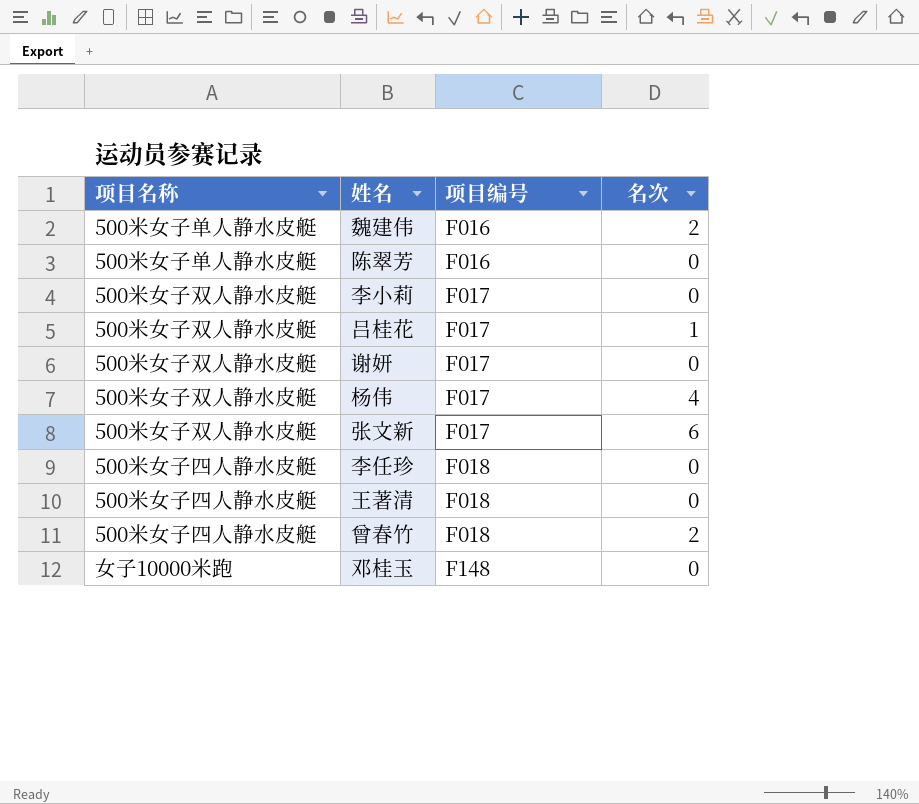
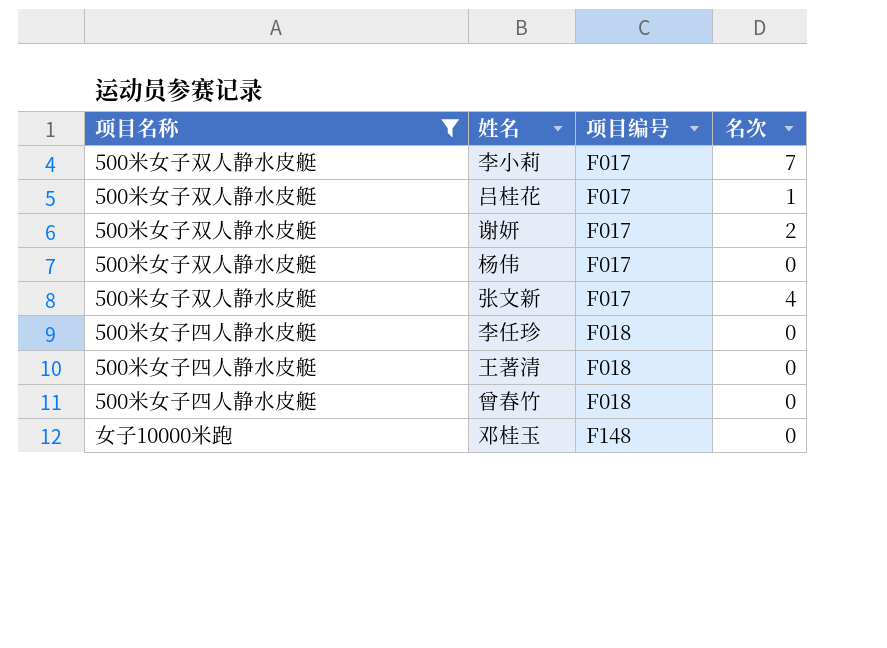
filter: none -> 项目名称 != 500米女子单人静水皮艇
李小莉 | 名次: 0 -> 7
谢妍 | 名次: 0 -> 2
杨伟 | 名次: 4 -> 0
张文新 | 名次: 6 -> 4
曾春竹 | 名次: 2 -> 0

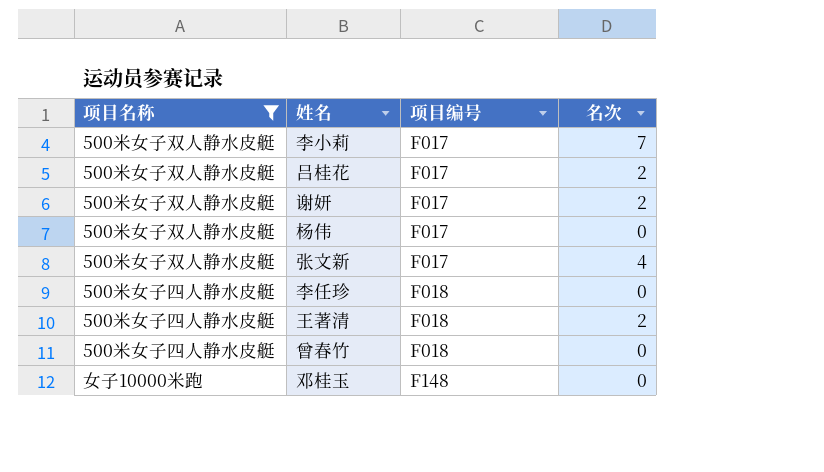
吕桂花 | 名次: 1 -> 2
王著清 | 名次: 0 -> 2

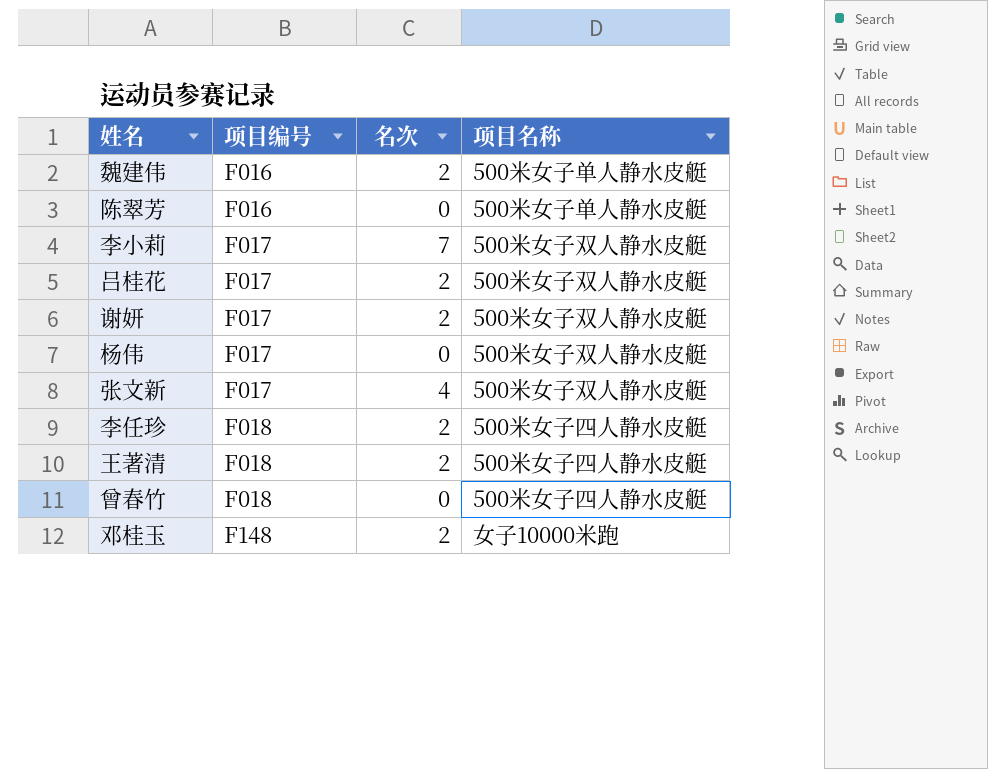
filter: 项目名称 != 500米女子单人静水皮艇 -> none
column 项目名称 | position: 1 -> 4
李任珍 | 名次: 0 -> 2
邓桂玉 | 名次: 0 -> 2

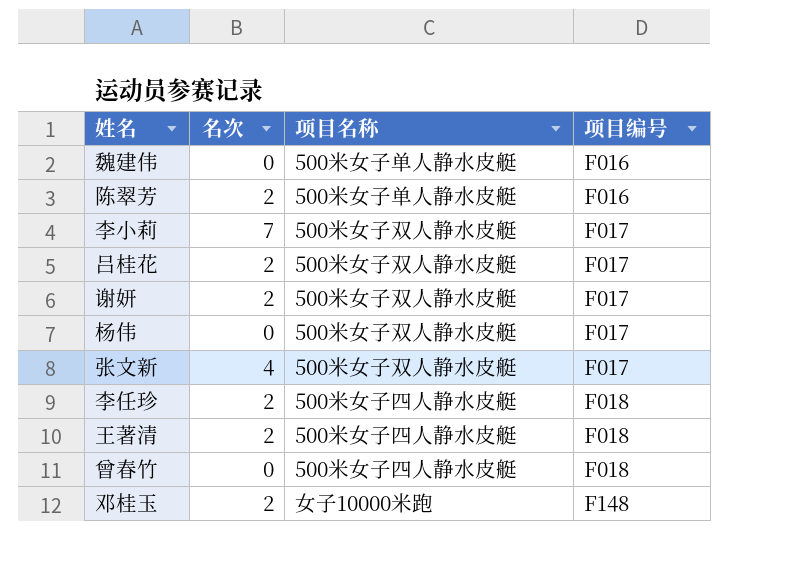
column 项目编号 | position: 2 -> 4
魏建伟 | 名次: 2 -> 0
陈翠芳 | 名次: 0 -> 2

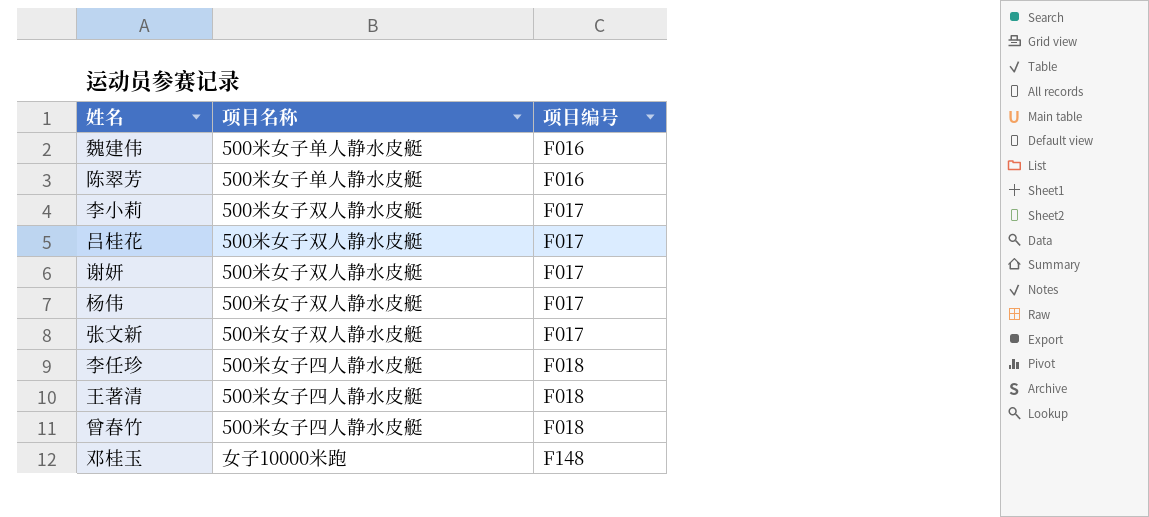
column 名次 | position: 2 -> none

